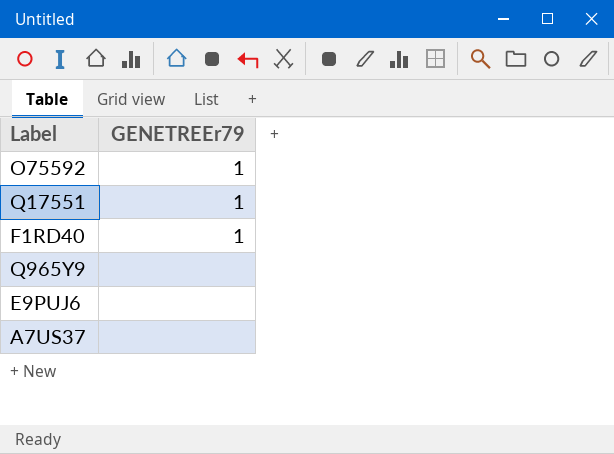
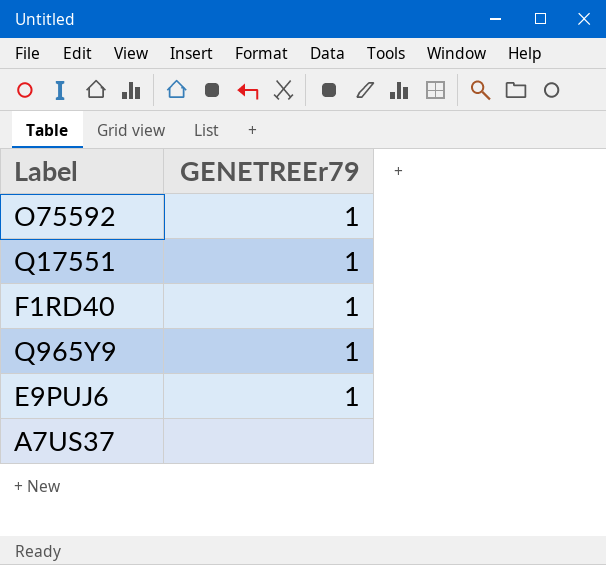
Q965Y9 | GENETREEr79: none -> 1
E9PUJ6 | GENETREEr79: none -> 1

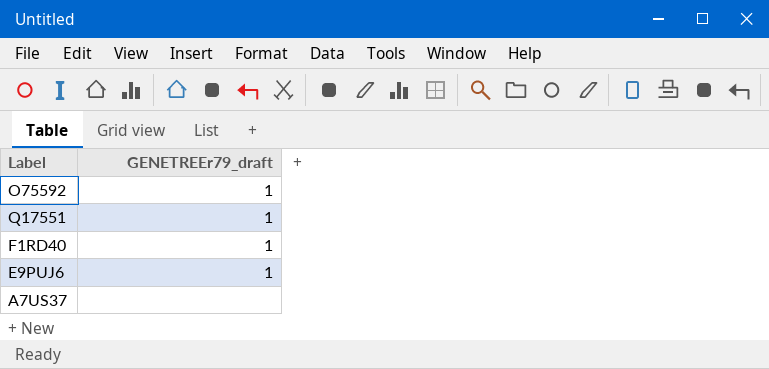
column name: GENETREEr79 -> GENETREEr79_draft
row Q965Y9: 1 -> none

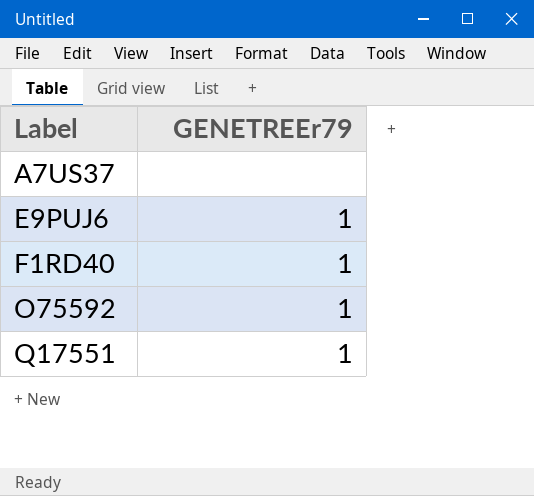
row order: none -> Label ascending
column name: GENETREEr79_draft -> GENETREEr79

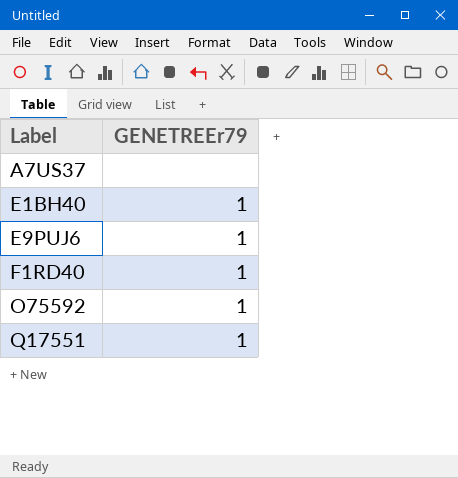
row E1BH40: none -> 1

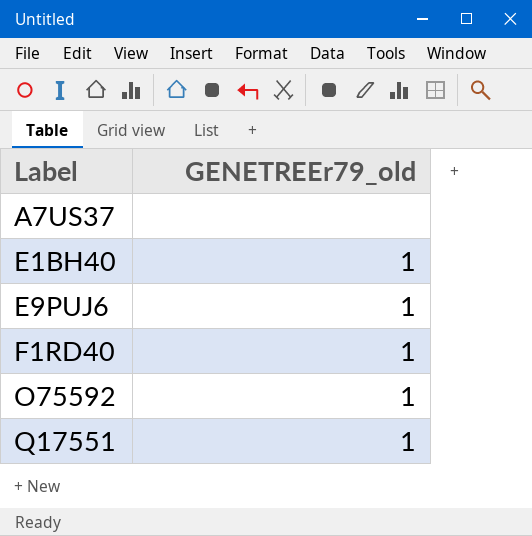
column name: GENETREEr79 -> GENETREEr79_old

